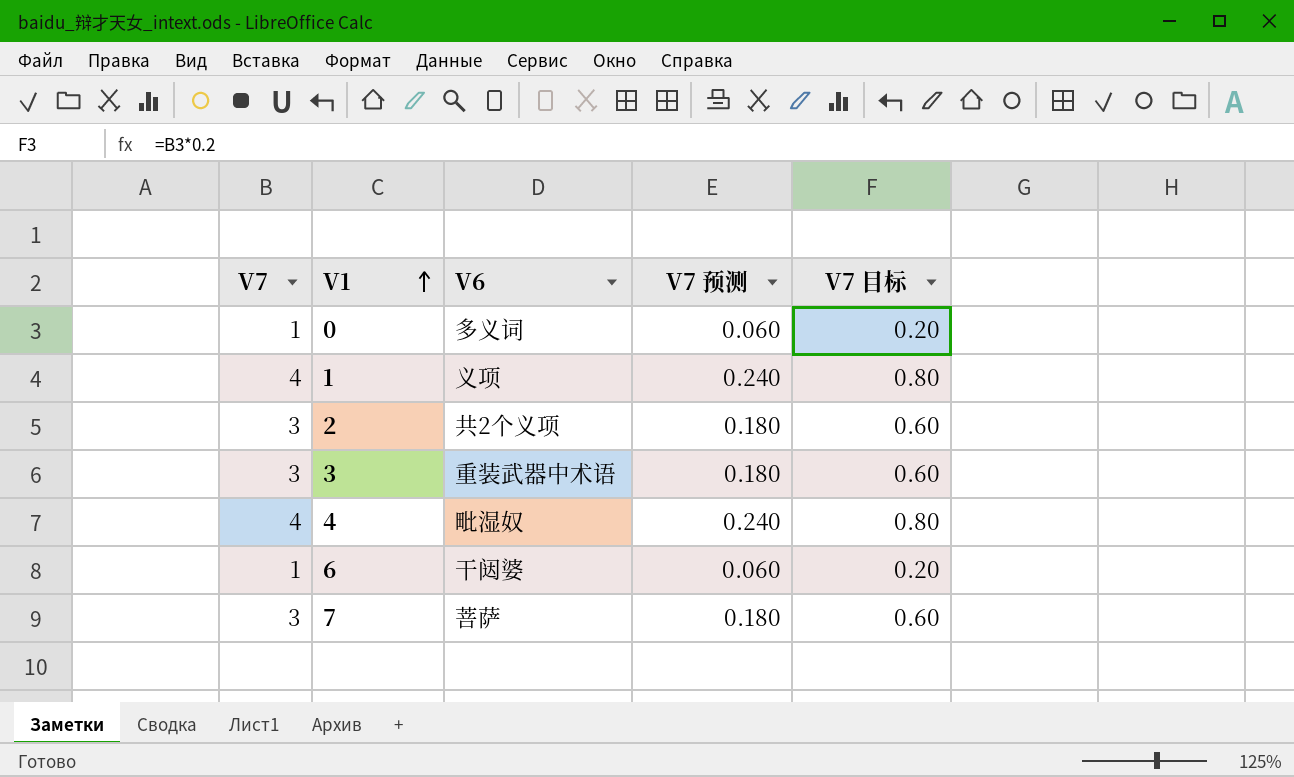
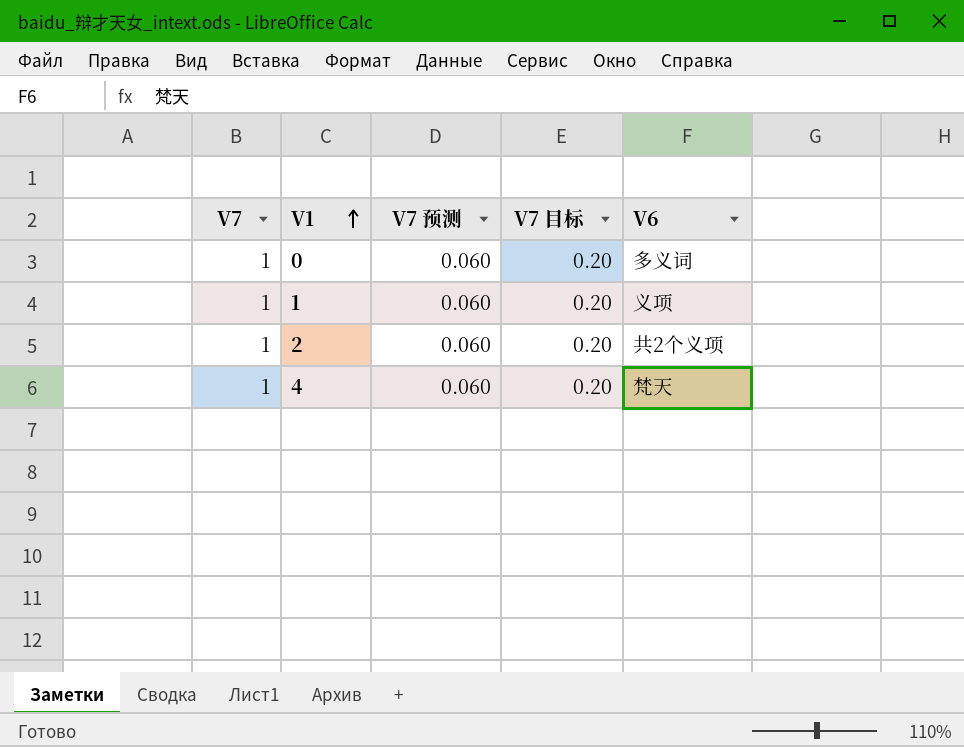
column V6 | position: 3 -> 5
row 3: 3 | 重装武器中术语 | 0.180 | 0.60 -> none
row 6: 1 | 干闼婆 | 0.060 | 0.20 -> none
row 7: 3 | 菩萨 | 0.180 | 0.60 -> none
1 | V7: 4 -> 1
1 | V7 预测: 0.240 -> 0.060
1 | V7 目标: 0.80 -> 0.20
2 | V7: 3 -> 1
2 | V7 预测: 0.180 -> 0.060
2 | V7 目标: 0.60 -> 0.20
4 | V7: 4 -> 1
4 | V7 预测: 0.240 -> 0.060
4 | V7 目标: 0.80 -> 0.20
4 | V6: 毗湿奴 -> 梵天

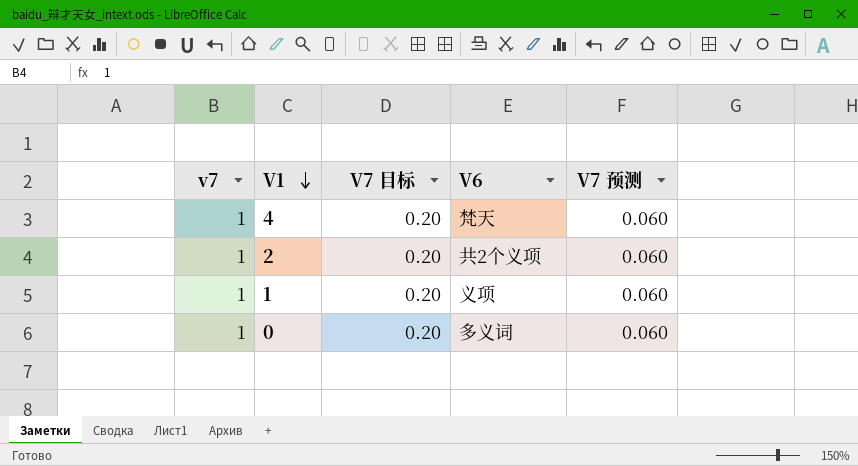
row order: V1 ascending -> V1 descending
column name: V7 -> v7
column V7 预测 | position: 3 -> 5

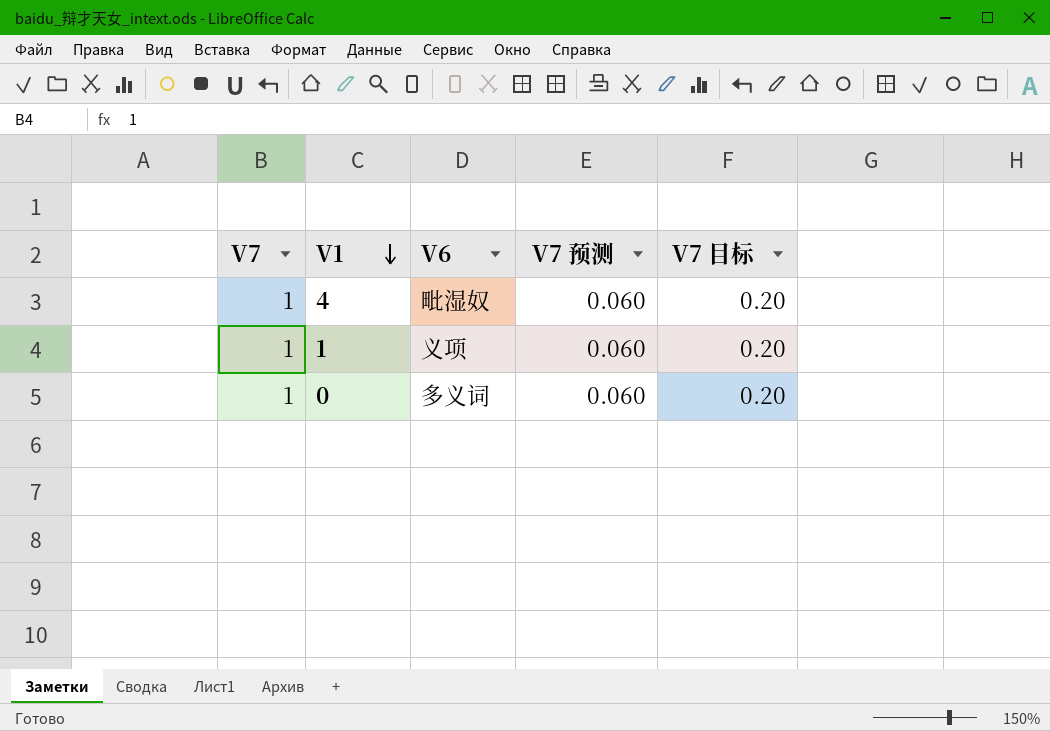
column name: v7 -> V7
column V7 目标 | position: 3 -> 5
row 2: 1 | 0.20 | 共2个义项 | 0.060 -> none
4 | V6: 梵天 -> 毗湿奴

